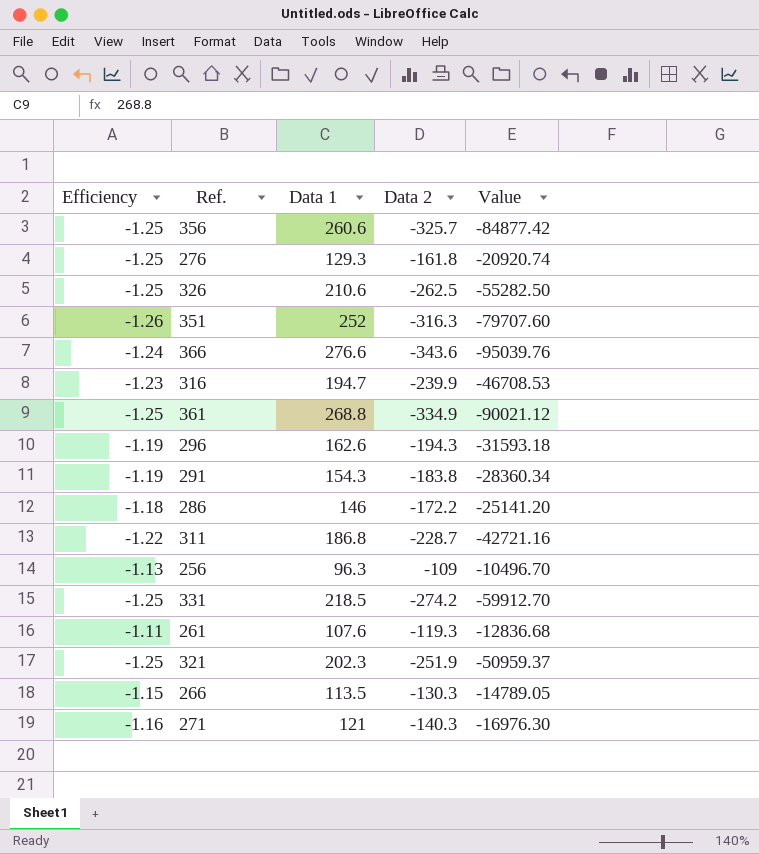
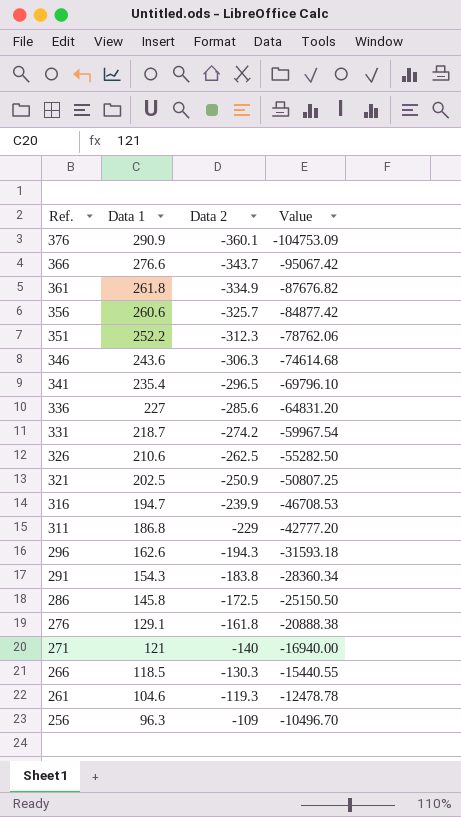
row order: none -> Ref. descending
column Efficiency | formula: [Data 2] / [Data 1] -> none
row 376: none -> 290.9 | -360.1 | -104753.09
366 | Data 2: -343.6 -> -343.7
366 | Value: -95039.76 -> -95067.42
361 | Data 1: 268.8 -> 261.8
361 | Value: -90021.12 -> -87676.82
351 | Data 1: 252 -> 252.2
351 | Data 2: -316.3 -> -312.3
351 | Value: -79707.60 -> -78762.06
row 346: none -> 243.6 | -306.3 | -74614.68
row 341: none -> 235.4 | -296.5 | -69796.10
row 336: none -> 227 | -285.6 | -64831.20
331 | Data 1: 218.5 -> 218.7
331 | Value: -59912.70 -> -59967.54
321 | Data 1: 202.3 -> 202.5
321 | Data 2: -251.9 -> -250.9
321 | Value: -50959.37 -> -50807.25
311 | Data 2: -228.7 -> -229
311 | Value: -42721.16 -> -42777.20
286 | Data 1: 146 -> 145.8
286 | Data 2: -172.2 -> -172.5
286 | Value: -25141.20 -> -25150.50
276 | Data 1: 129.3 -> 129.1
276 | Value: -20920.74 -> -20888.38
271 | Data 2: -140.3 -> -140
271 | Value: -16976.30 -> -16940.00
266 | Data 1: 113.5 -> 118.5
266 | Value: -14789.05 -> -15440.55
261 | Data 1: 107.6 -> 104.6
261 | Value: -12836.68 -> -12478.78

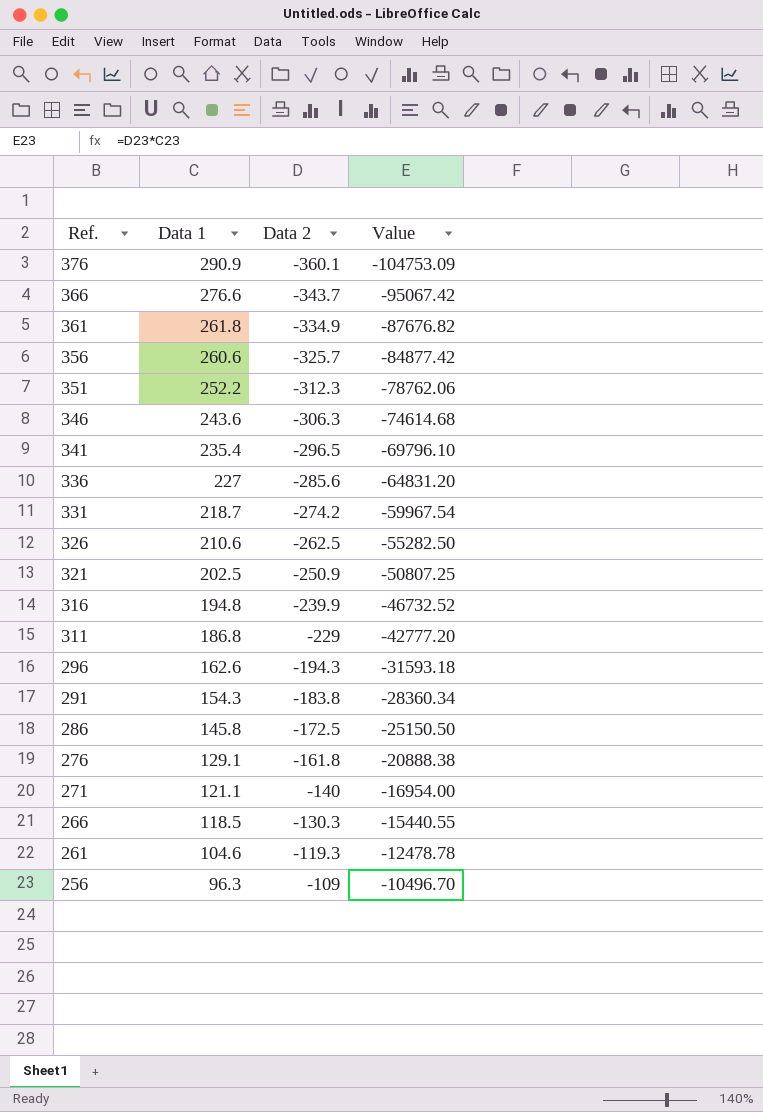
316 | Data 1: 194.7 -> 194.8
316 | Value: -46708.53 -> -46732.52
271 | Data 1: 121 -> 121.1
271 | Value: -16940.00 -> -16954.00

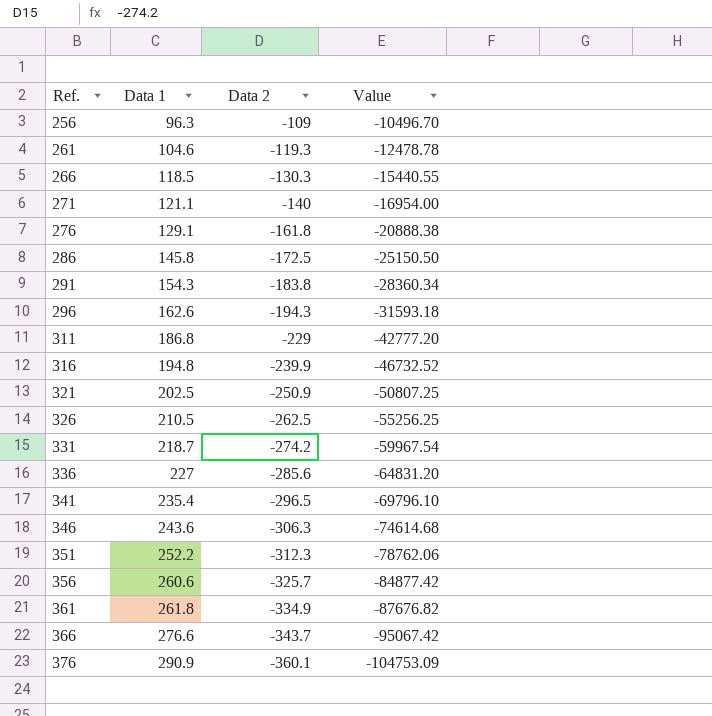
row order: Ref. descending -> Ref. ascending
326 | Data 1: 210.6 -> 210.5
326 | Value: -55282.50 -> -55256.25

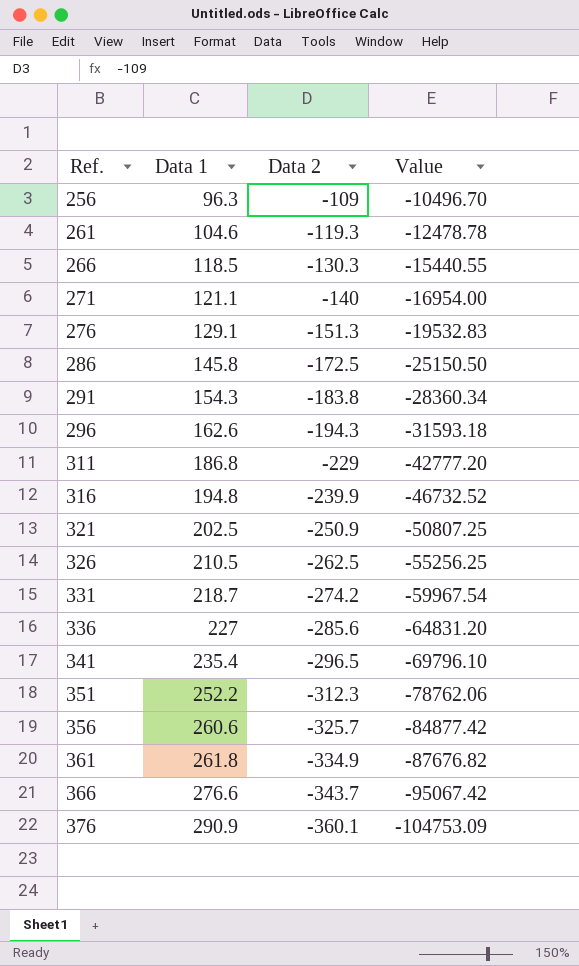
row 346: 243.6 | -306.3 | -74614.68 -> none
276 | Data 2: -161.8 -> -151.3
276 | Value: -20888.38 -> -19532.83

